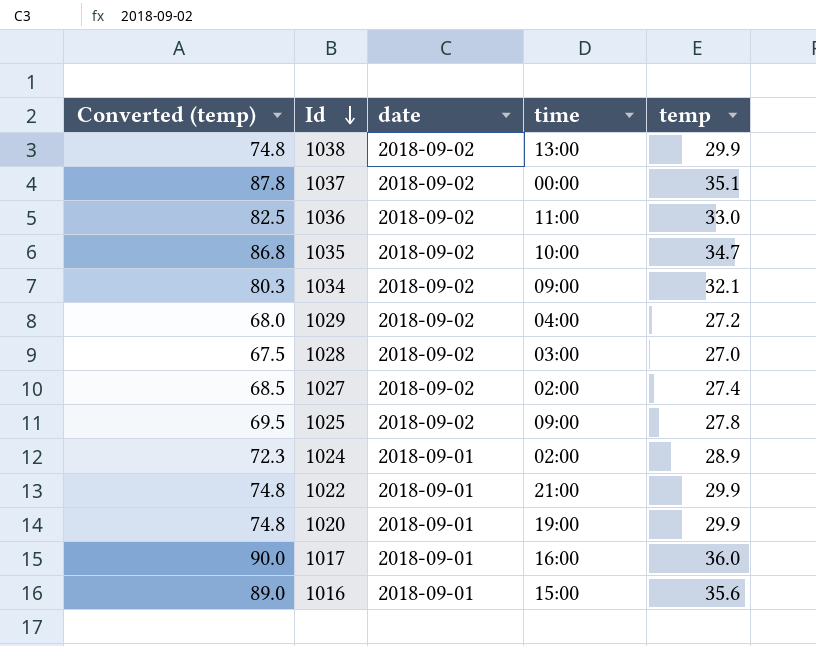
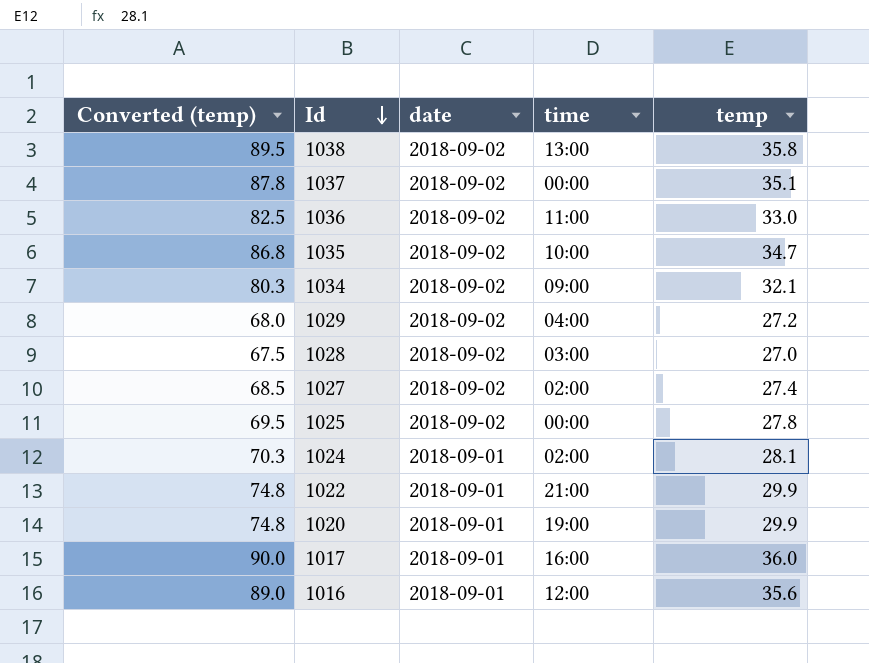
1038 | Converted (temp): 74.8 -> 89.5
1038 | temp: 29.9 -> 35.8
1025 | time: 09:00 -> 00:00
1024 | Converted (temp): 72.3 -> 70.3
1024 | temp: 28.9 -> 28.1
1016 | time: 15:00 -> 12:00

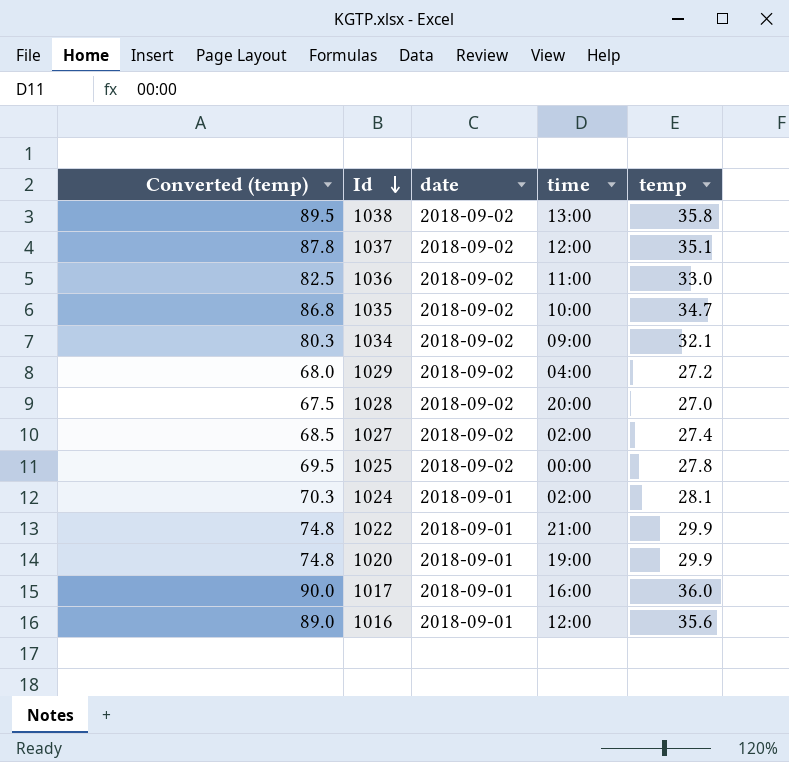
1037 | time: 00:00 -> 12:00
1028 | time: 03:00 -> 20:00

